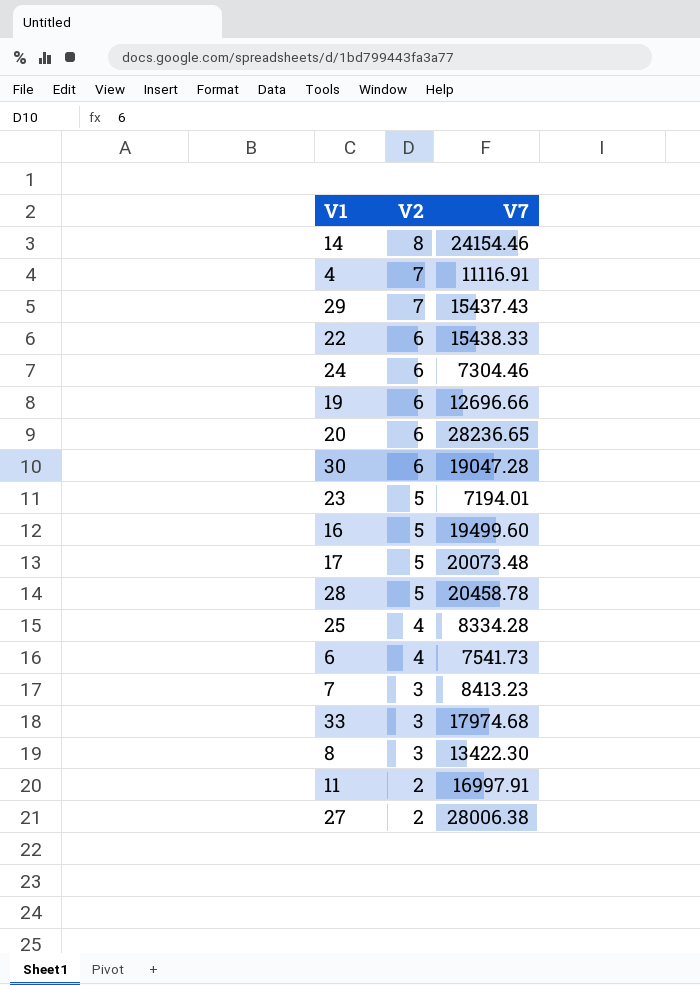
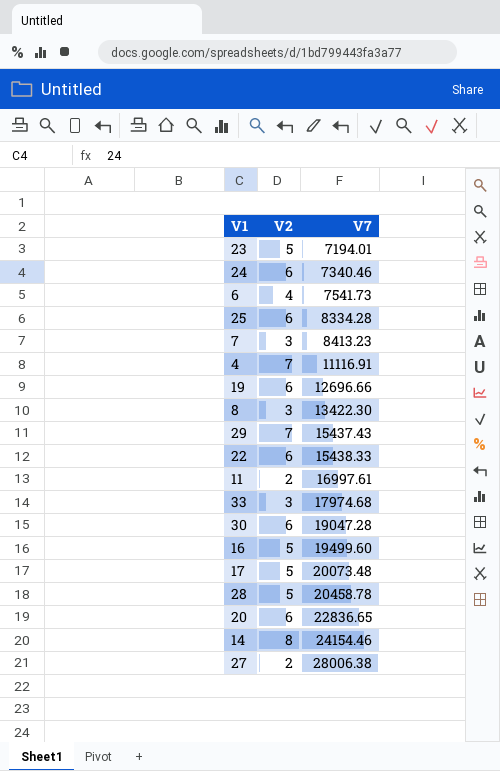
row order: V2 descending -> V7 ascending
24 | V7: 7304.46 -> 7340.46
25 | V2: 4 -> 6
11 | V7: 16997.91 -> 16997.61
20 | V7: 28236.65 -> 22836.65

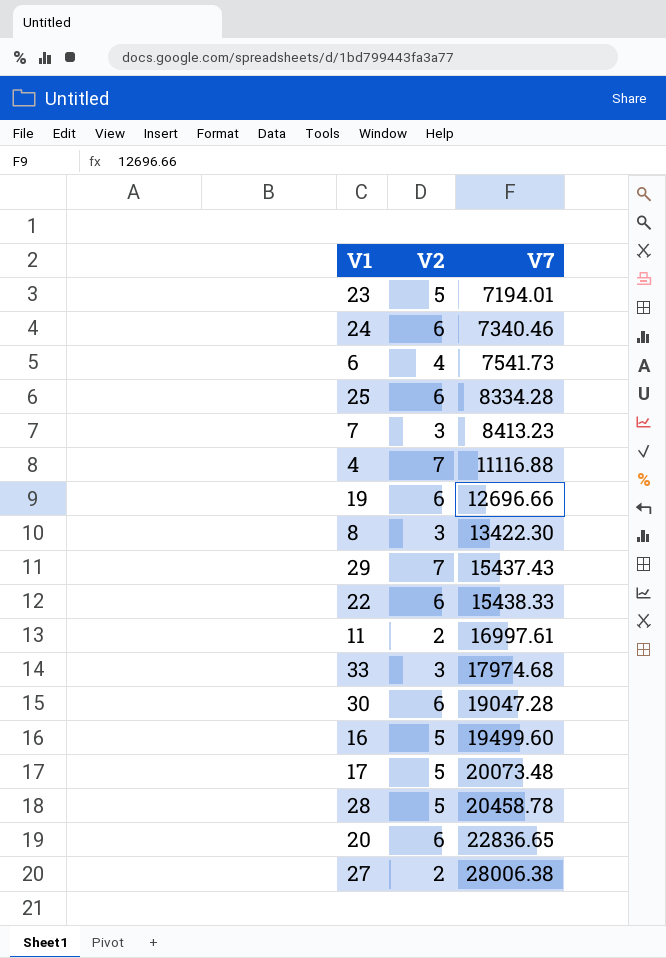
row 14: 8 | 24154.46 -> none
4 | V7: 11116.91 -> 11116.88

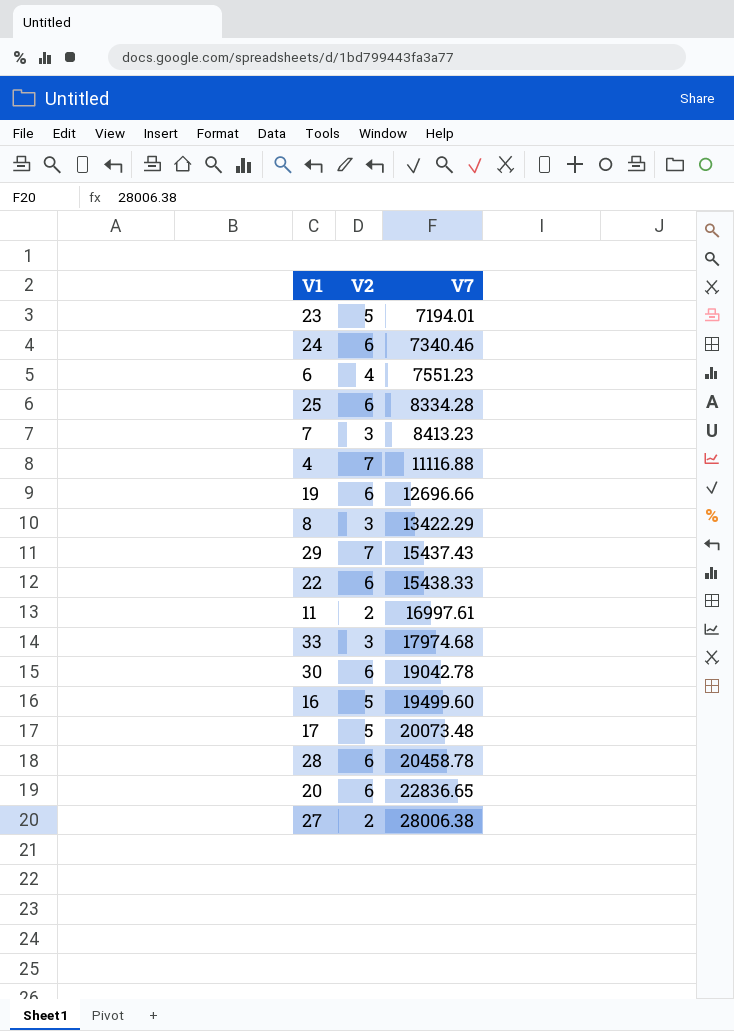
6 | V7: 7541.73 -> 7551.23
8 | V7: 13422.30 -> 13422.29
30 | V7: 19047.28 -> 19042.78
28 | V2: 5 -> 6

